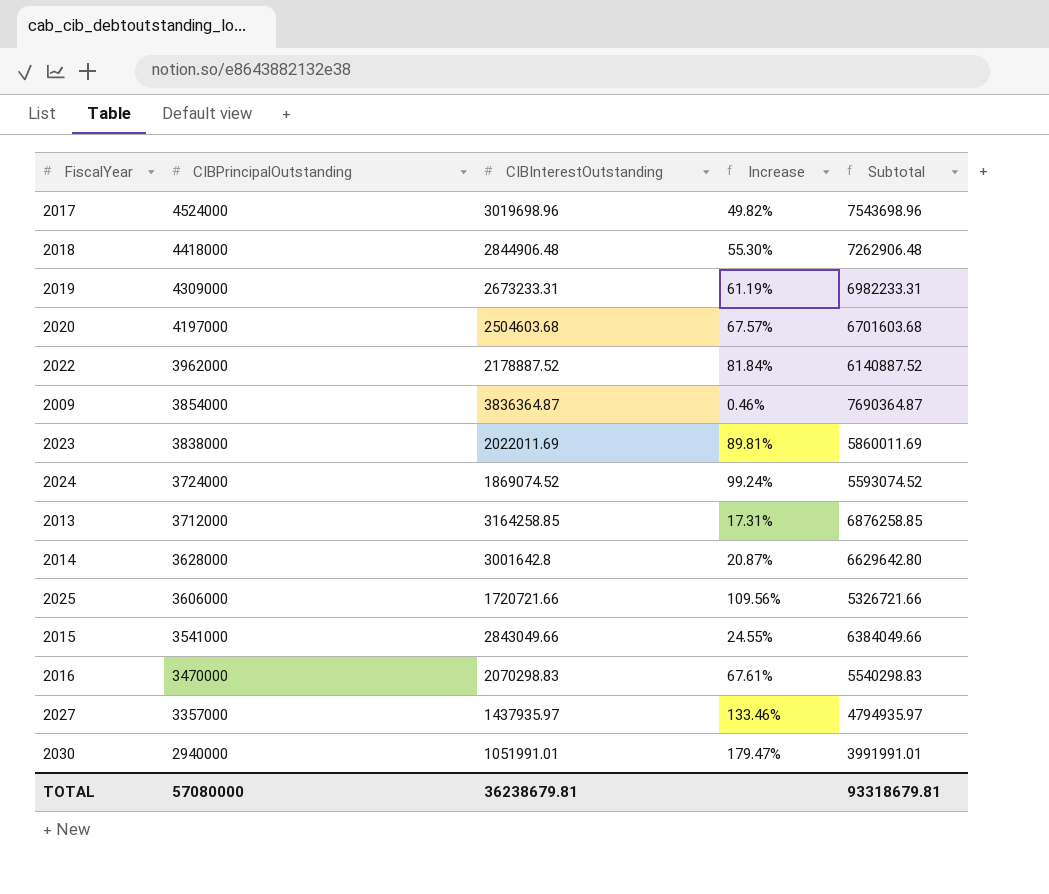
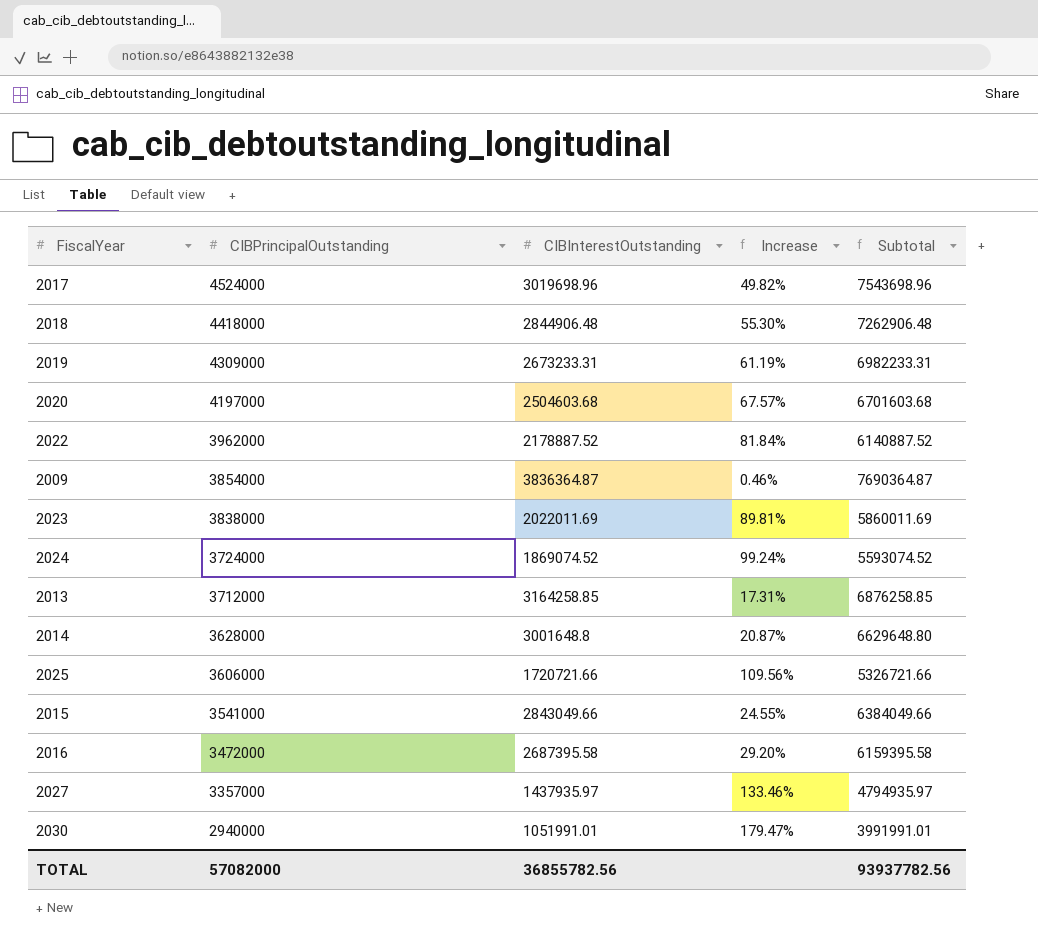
2014 | CIBInterestOutstanding: 3001642.8 -> 3001648.8
2014 | Subtotal: 6629642.80 -> 6629648.80
2016 | CIBPrincipalOutstanding: 3470000 -> 3472000
2016 | CIBInterestOutstanding: 2070298.83 -> 2687395.58
2016 | Increase: 67.61% -> 29.20%
2016 | Subtotal: 5540298.83 -> 6159395.58
TOTAL | CIBPrincipalOutstanding: 57080000 -> 57082000
TOTAL | CIBInterestOutstanding: 36238679.81 -> 36855782.56
TOTAL | Subtotal: 93318679.81 -> 93937782.56

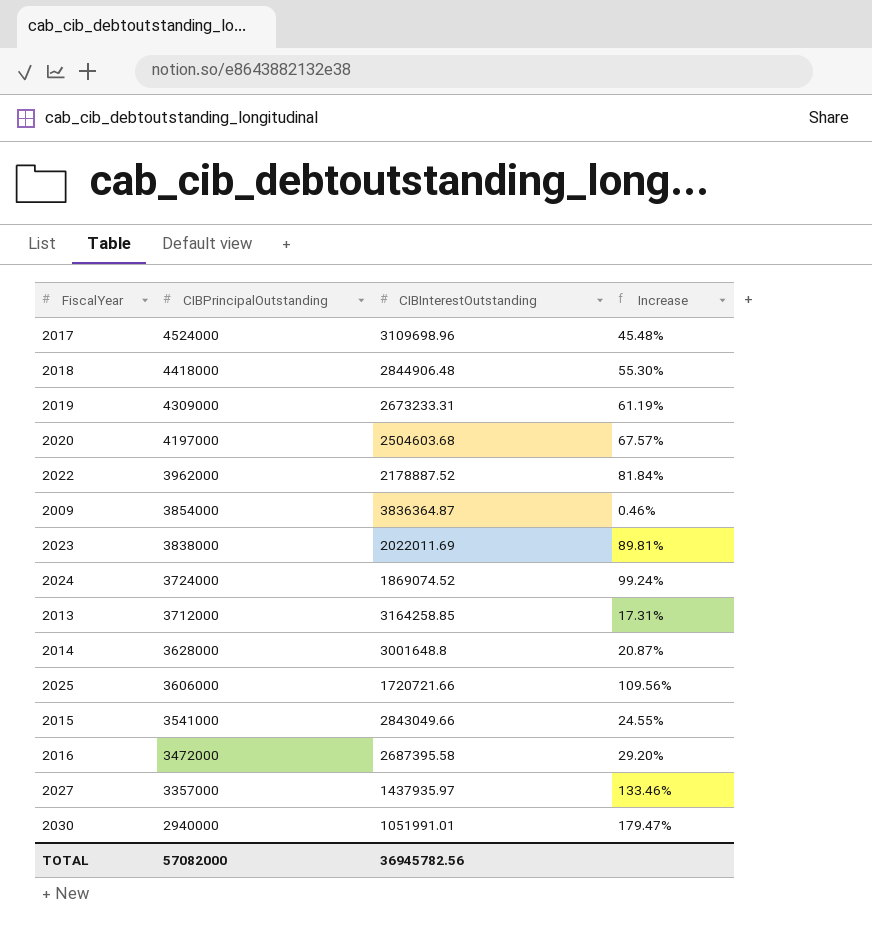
column Subtotal | formula: [CIBPrincipalOutstanding] + [CIBInterestOutstanding] -> none
2017 | CIBInterestOutstanding: 3019698.96 -> 3109698.96
2017 | Increase: 49.82% -> 45.48%
TOTAL | CIBInterestOutstanding: 36855782.56 -> 36945782.56

